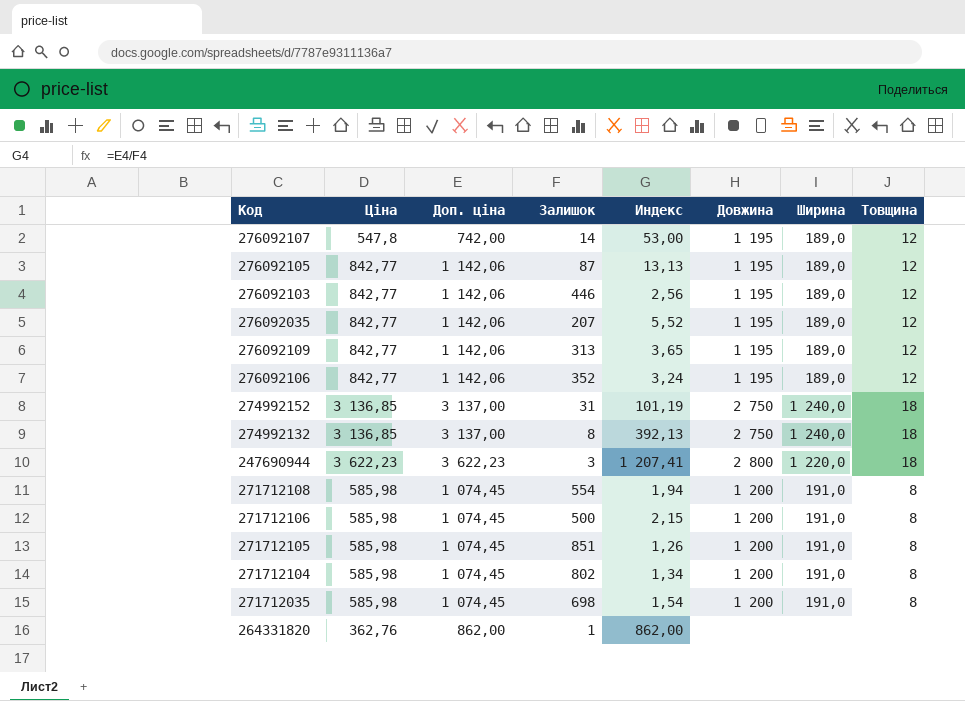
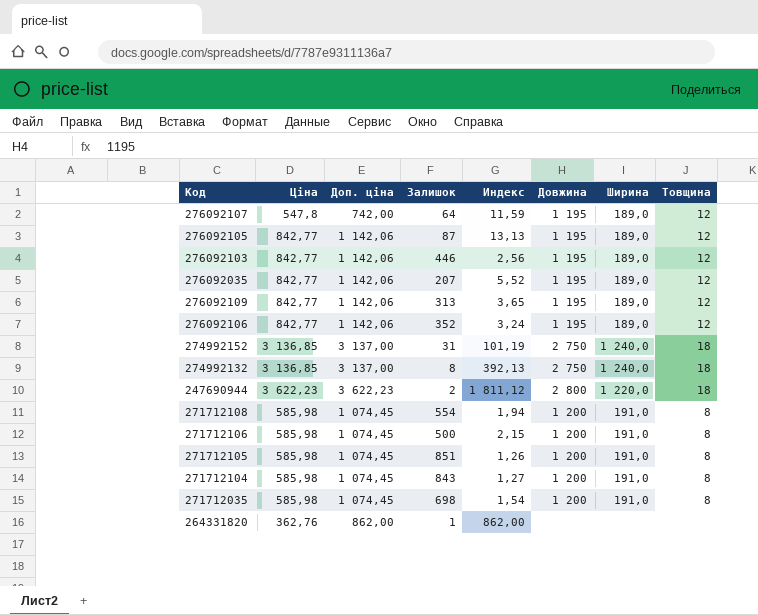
276092107 | Залишок: 14 -> 64
276092107 | Индекс: 53,00 -> 11,59
247690944 | Залишок: 3 -> 2
247690944 | Индекс: 1 207,41 -> 1 811,12
271712104 | Залишок: 802 -> 843
271712104 | Индекс: 1,34 -> 1,27

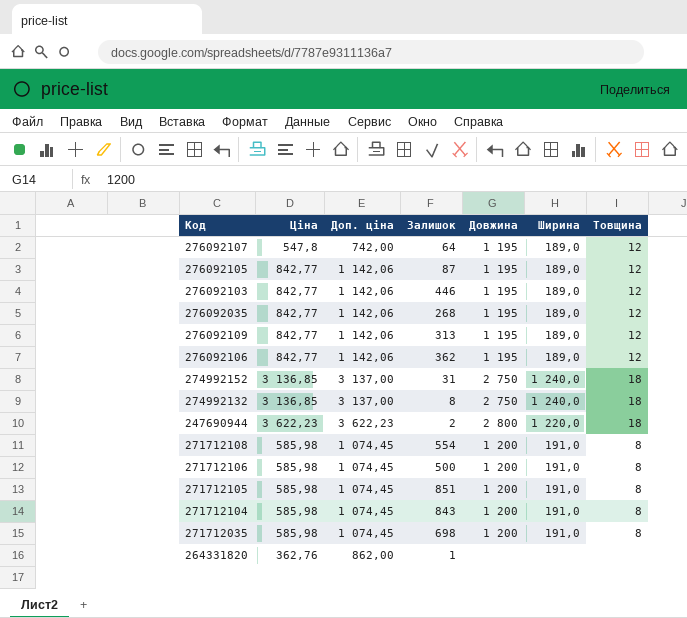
column Индекс | formula: [Доп. ціна] / [Залишок] -> none
276092035 | Залишок: 207 -> 268
276092106 | Залишок: 352 -> 362

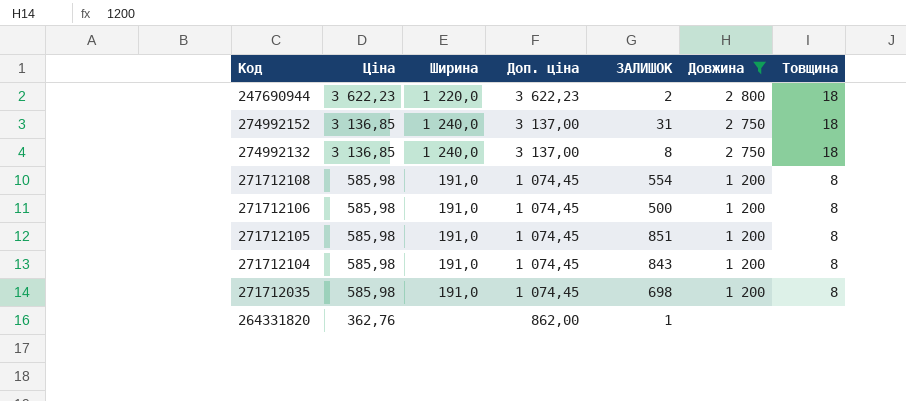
filter: none -> Довжина != 1 195
row order: none -> Ціна descending
column Ширина | position: 6 -> 3
column name: Залишок -> ЗАЛИШОК

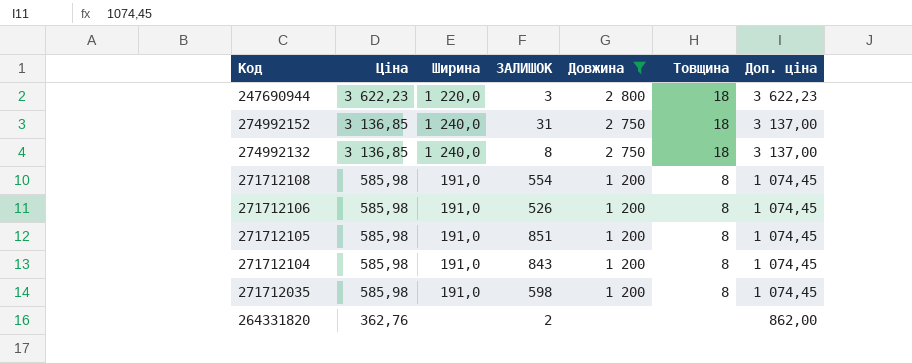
column Доп. ціна | position: 4 -> 7
247690944 | ЗАЛИШОК: 2 -> 3
271712106 | ЗАЛИШОК: 500 -> 526
271712035 | ЗАЛИШОК: 698 -> 598
264331820 | ЗАЛИШОК: 1 -> 2

